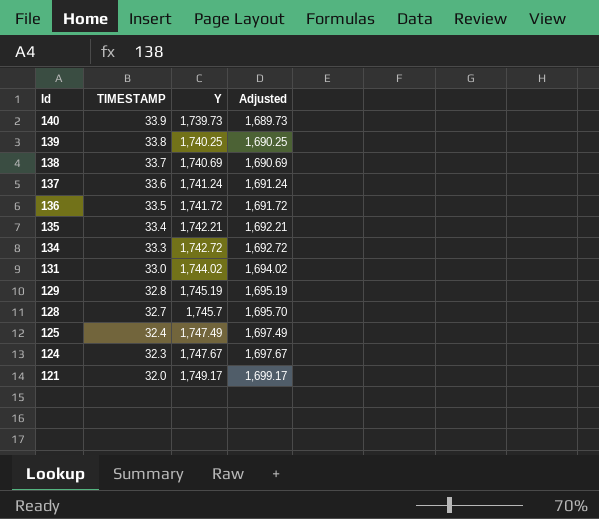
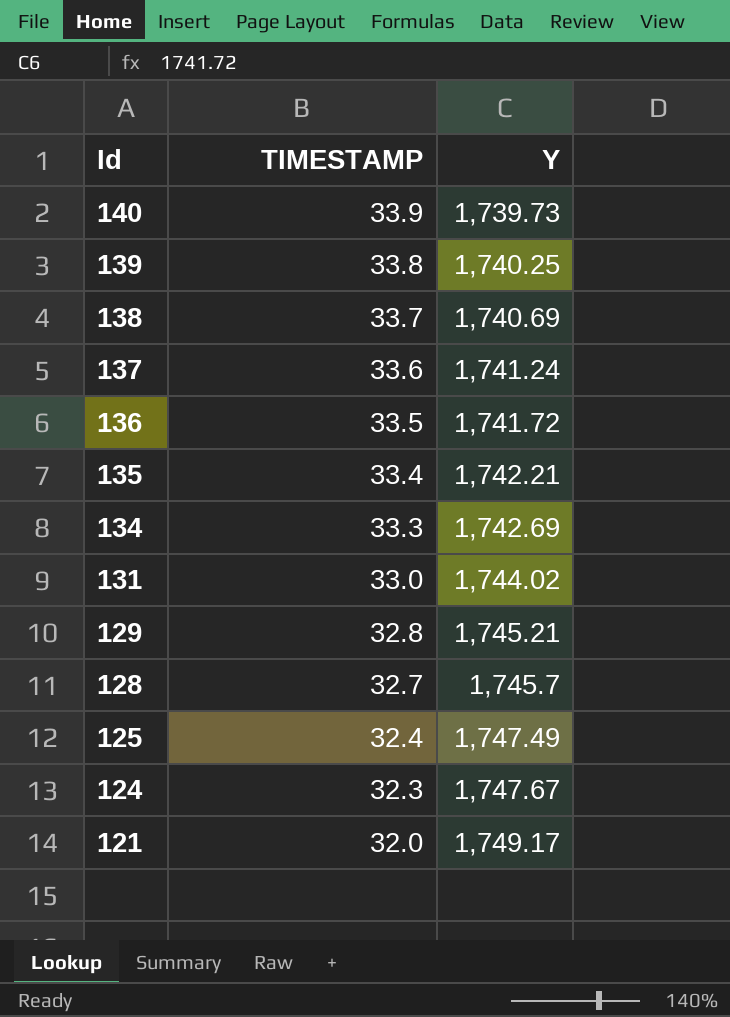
column Adjusted | formula: [Y] - 50 -> none
134 | Y: 1,742.72 -> 1,742.69
129 | Y: 1,745.19 -> 1,745.21

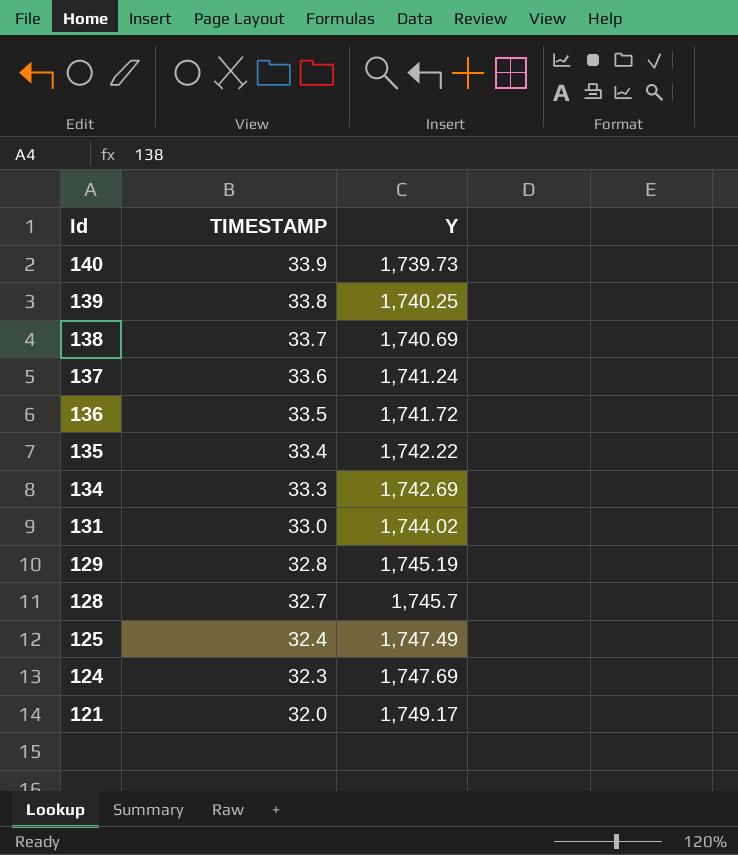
135 | Y: 1,742.21 -> 1,742.22
129 | Y: 1,745.21 -> 1,745.19
124 | Y: 1,747.67 -> 1,747.69

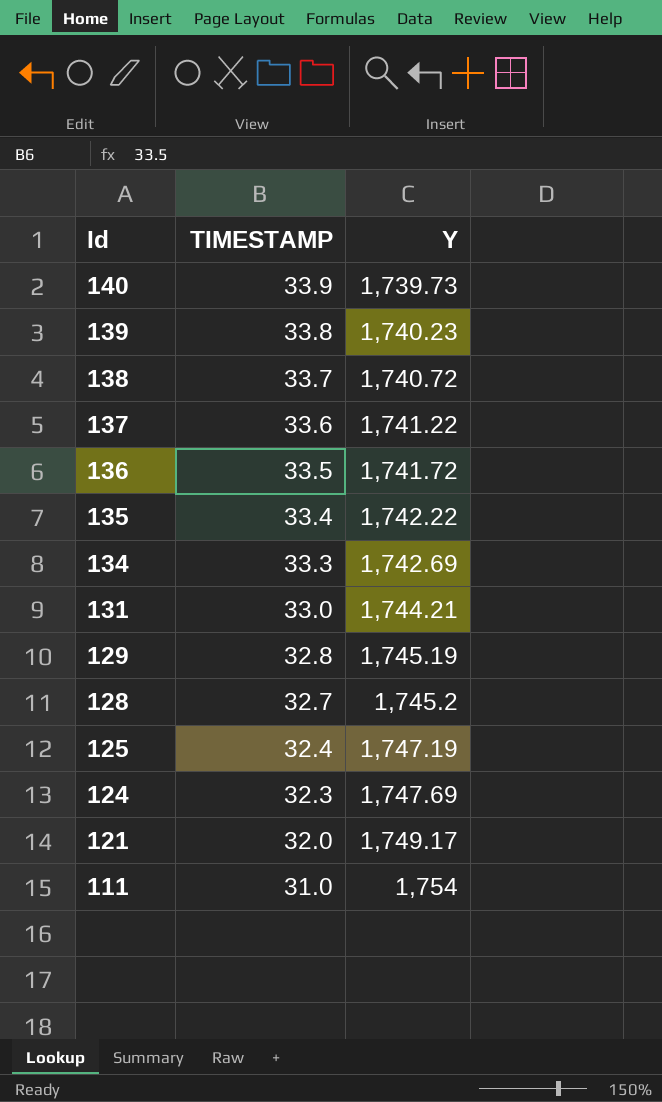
139 | Y: 1,740.25 -> 1,740.23
138 | Y: 1,740.69 -> 1,740.72
137 | Y: 1,741.24 -> 1,741.22
131 | Y: 1,744.02 -> 1,744.21
128 | Y: 1,745.7 -> 1,745.2
125 | Y: 1,747.49 -> 1,747.19
row 111: none -> 31.0 | 1,754

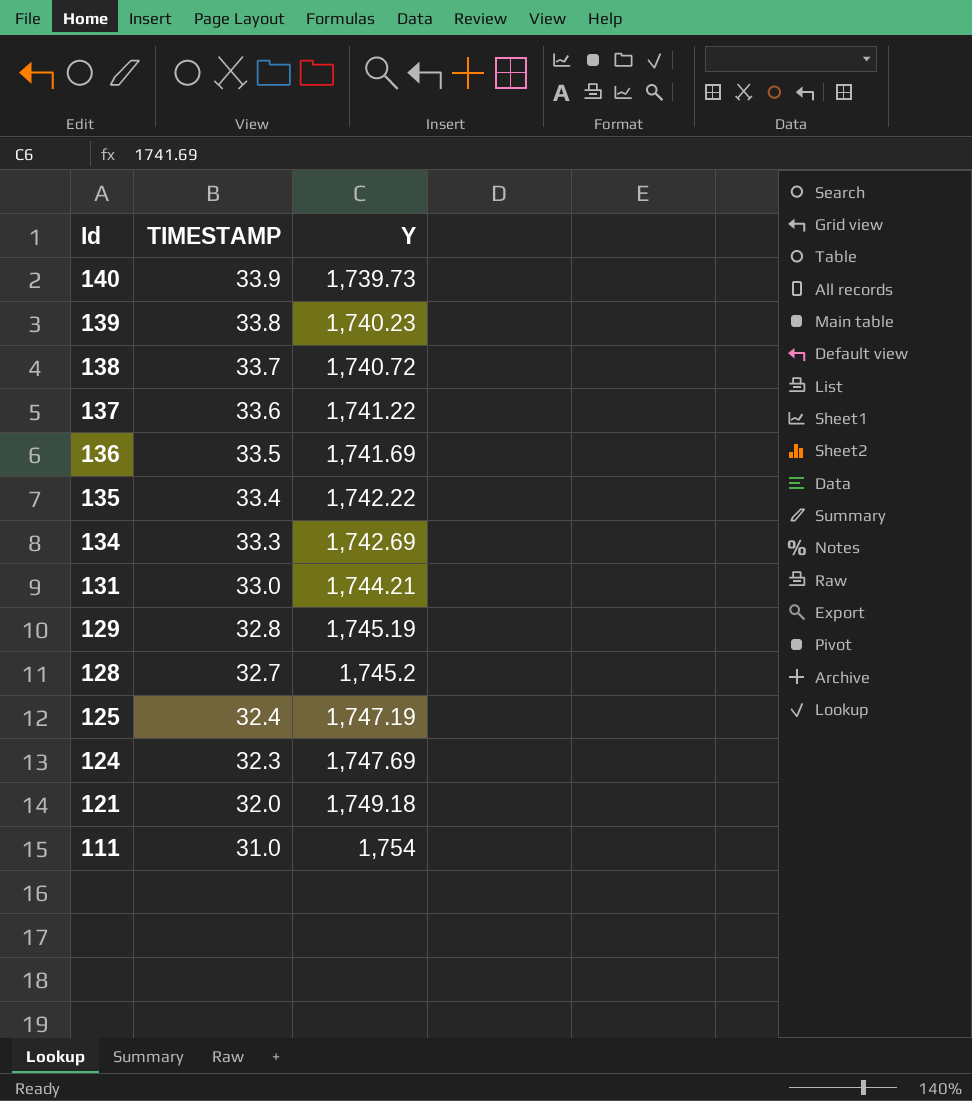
136 | Y: 1,741.72 -> 1,741.69
121 | Y: 1,749.17 -> 1,749.18

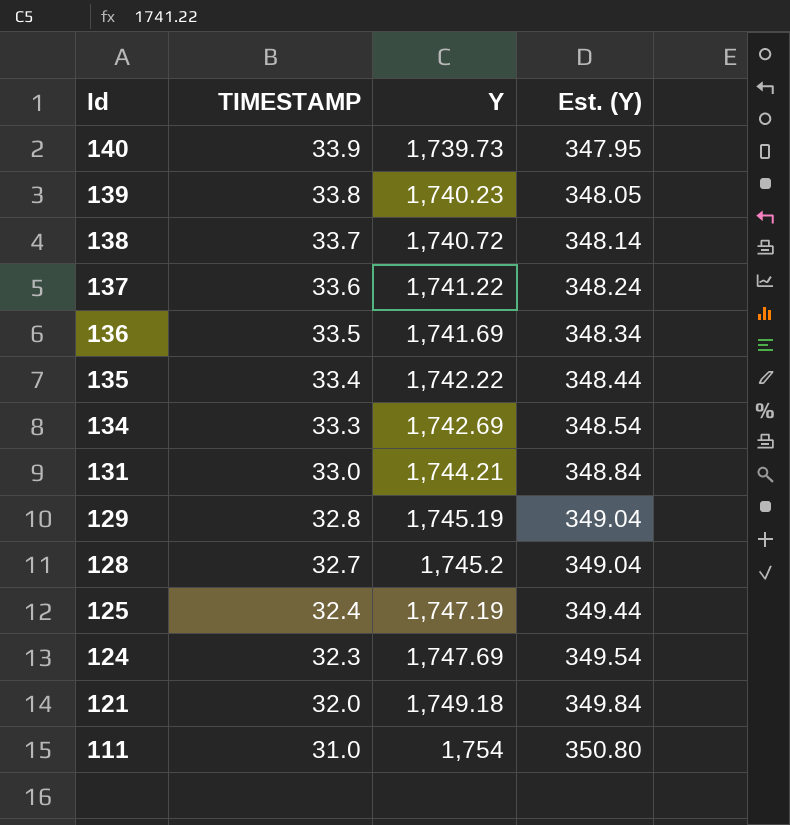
column Est. (Y) | formula: none -> [Y] * 0.2

